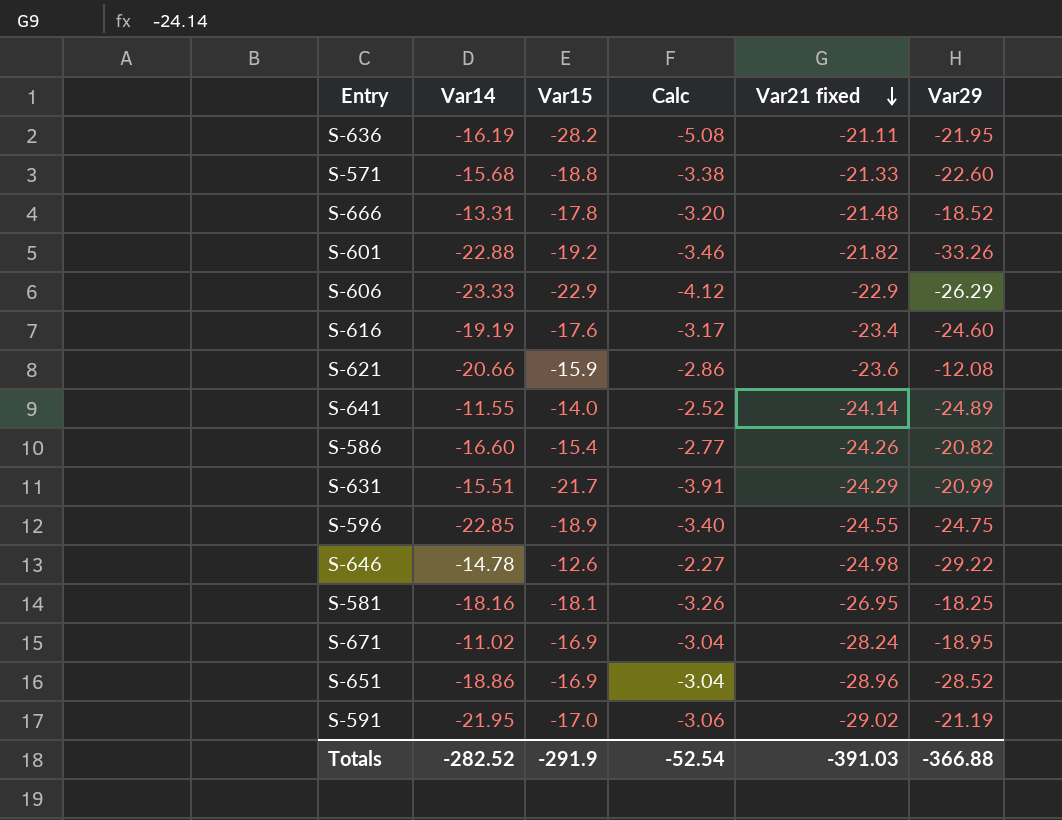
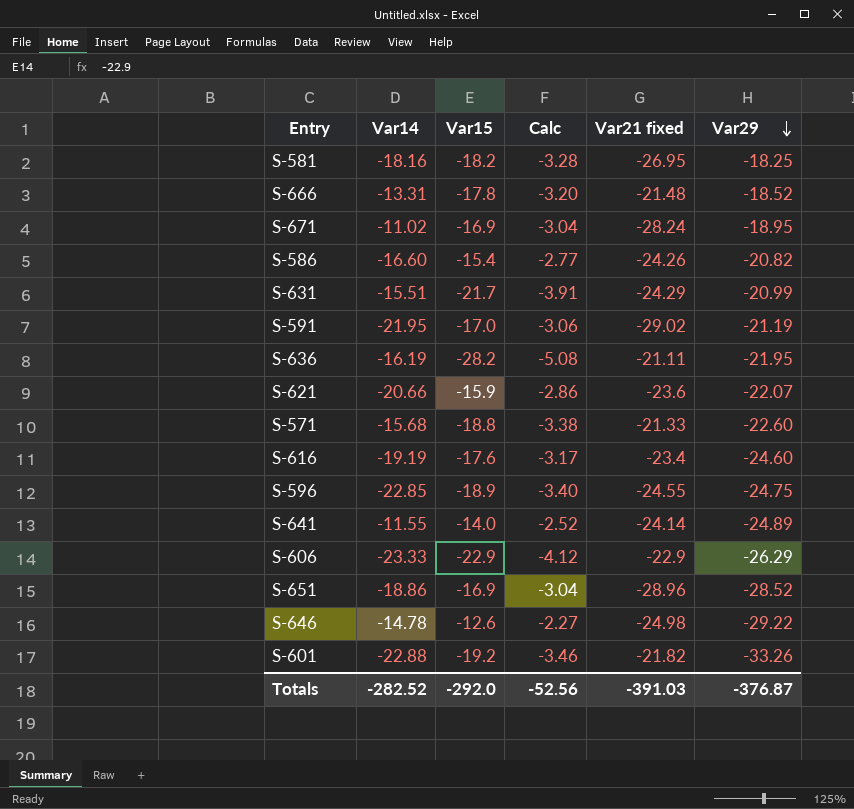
row order: Var21 fixed descending -> Var29 descending
S-581 | Var15: -18.1 -> -18.2
S-581 | Calc: -3.26 -> -3.28
S-621 | Var29: -12.08 -> -22.07
Totals | Var15: -291.9 -> -292.0
Totals | Calc: -52.54 -> -52.56
Totals | Var29: -366.88 -> -376.87

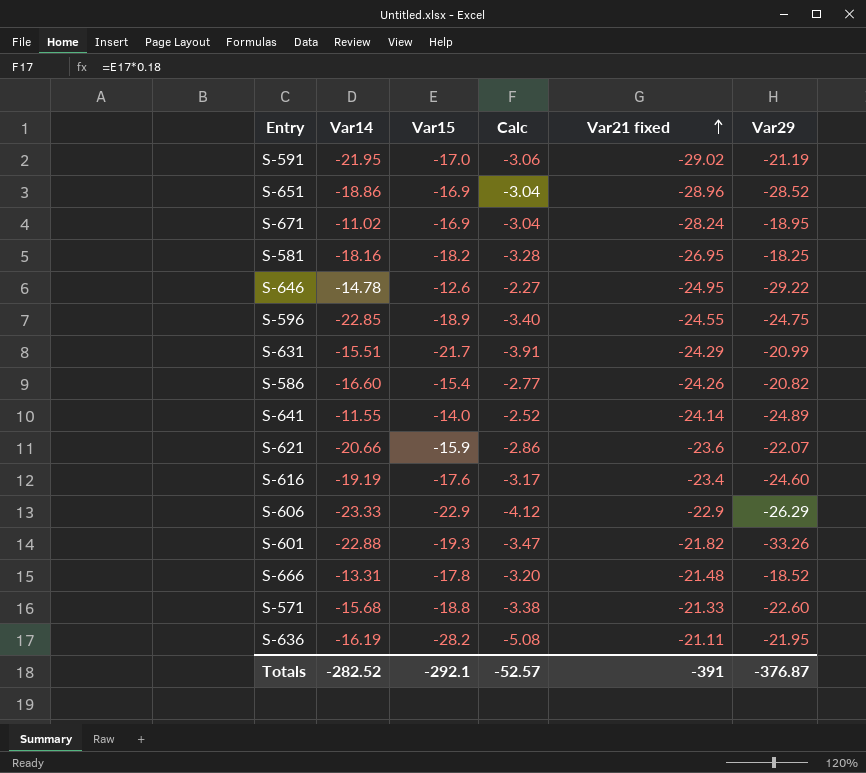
row order: Var29 descending -> Var21 fixed ascending
S-646 | Var21 fixed: -24.98 -> -24.95
S-601 | Var15: -19.2 -> -19.3
S-601 | Calc: -3.46 -> -3.47
Totals | Var15: -292.0 -> -292.1
Totals | Calc: -52.56 -> -52.57
Totals | Var21 fixed: -391.03 -> -391

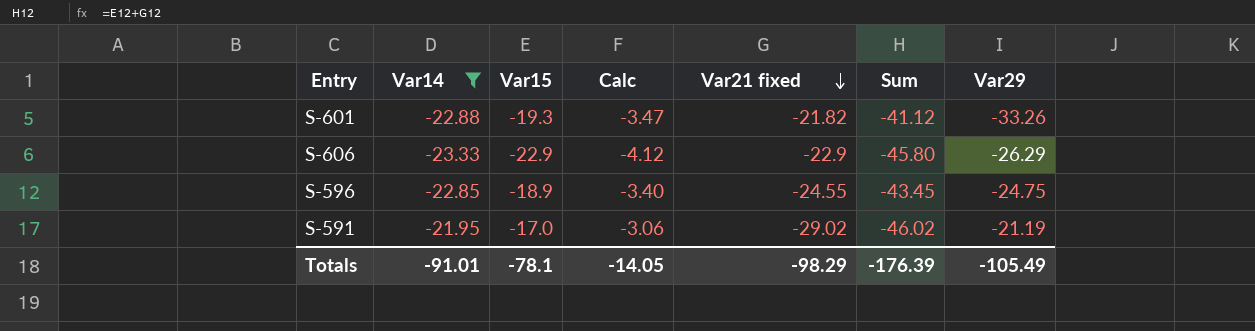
filter: none -> Var14 <= -21.95
row order: Var21 fixed ascending -> Var21 fixed descending
column Sum | formula: none -> [Var15] + [Var21 fixed]
Totals | Var14: -282.52 -> -91.01
Totals | Var15: -292.1 -> -78.1
Totals | Calc: -52.57 -> -14.05
Totals | Var21 fixed: -391 -> -98.29
Totals | Var29: -376.87 -> -105.49

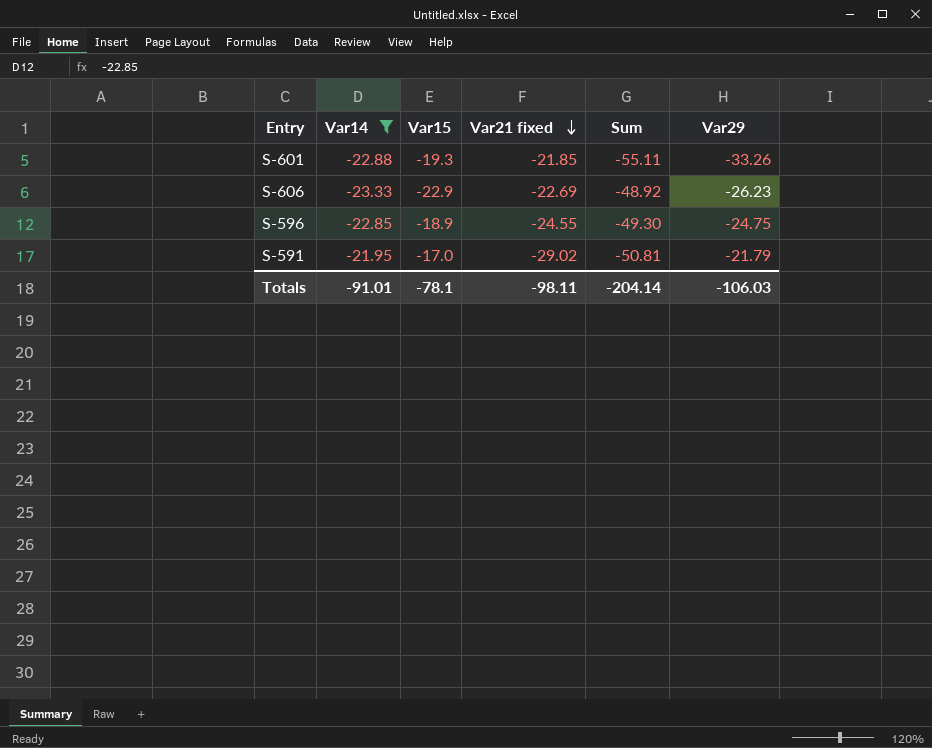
column Calc | formula: [Var15] * 0.18 -> none
column Sum | formula: [Var15] + [Var21 fixed] -> [Var21 fixed] + [Var29]
S-601 | Var21 fixed: -21.82 -> -21.85
S-606 | Var21 fixed: -22.9 -> -22.69
S-606 | Var29: -26.29 -> -26.23
S-591 | Var29: -21.19 -> -21.79
Totals | Var21 fixed: -98.29 -> -98.11
Totals | Sum: -176.39 -> -204.14
Totals | Var29: -105.49 -> -106.03

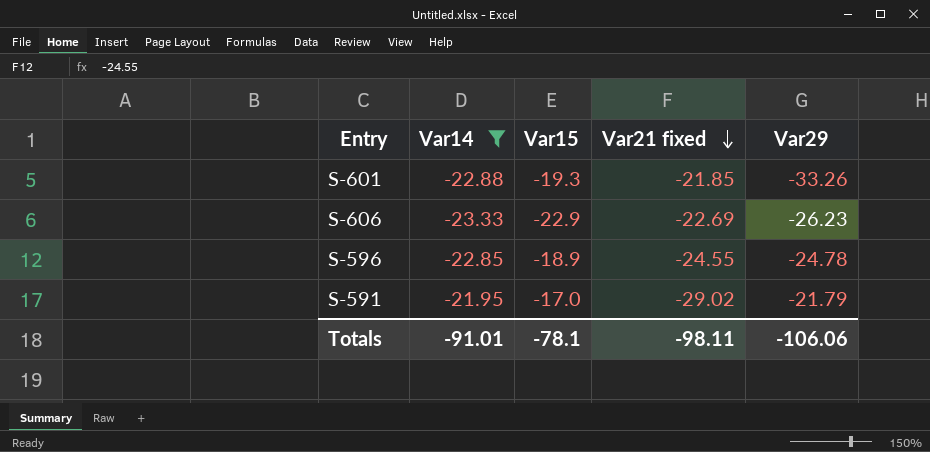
column Sum | formula: [Var21 fixed] + [Var29] -> none
S-596 | Var29: -24.75 -> -24.78
Totals | Var29: -106.03 -> -106.06

